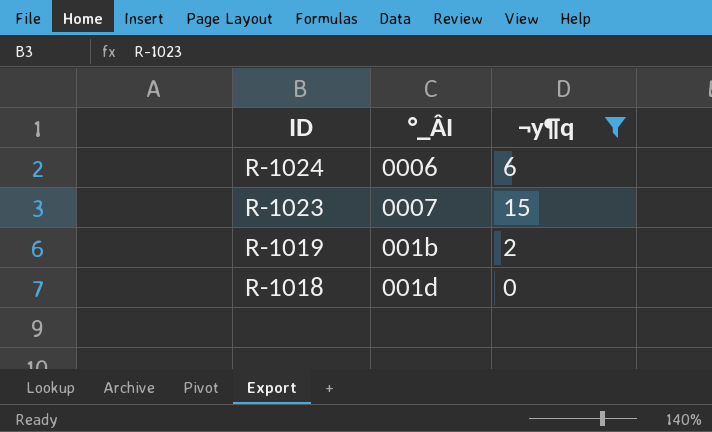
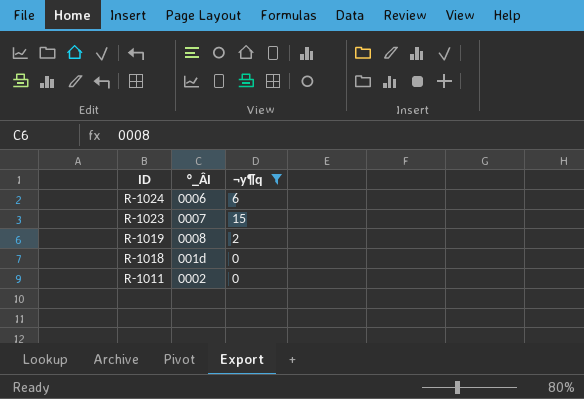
R-1019 | °_ÂI: 001b -> 0008
row R-1011: none -> 0002 | 0

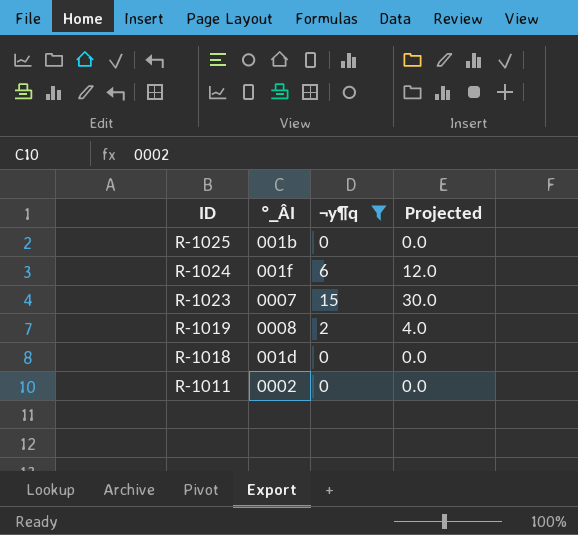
column Projected | formula: none -> [¬y¶q] * 2
row R-1025: none -> 001b | 0 | 0.0
R-1024 | °_ÂI: 0006 -> 001f

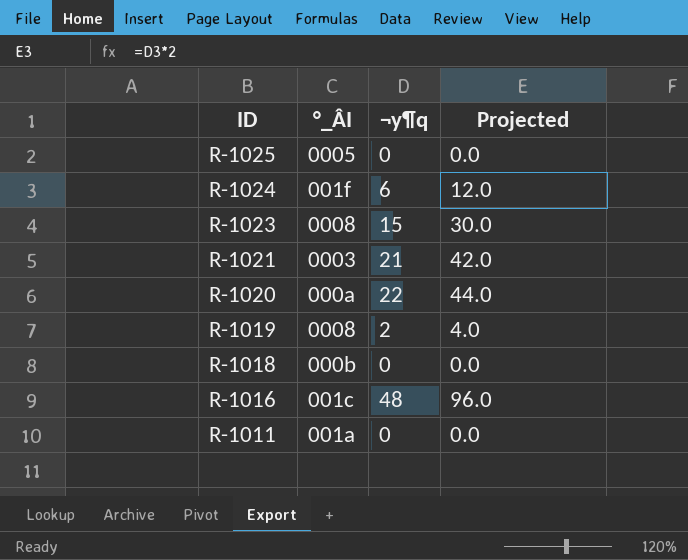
filter: ¬y¶q <= 15 -> none
R-1025 | °_ÂI: 001b -> 0005
R-1023 | °_ÂI: 0007 -> 0008
R-1018 | °_ÂI: 001d -> 000b
R-1011 | °_ÂI: 0002 -> 001a

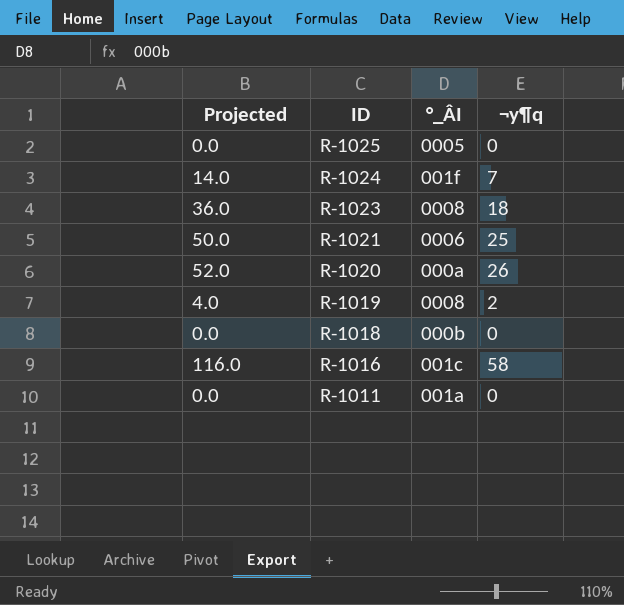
column Projected | position: 4 -> 1
R-1024 | Projected: 12.0 -> 14.0
R-1024 | ¬y¶q: 6 -> 7
R-1023 | Projected: 30.0 -> 36.0
R-1023 | ¬y¶q: 15 -> 18
R-1021 | Projected: 42.0 -> 50.0
R-1021 | °_ÂI: 0003 -> 0006
R-1021 | ¬y¶q: 21 -> 25
R-1020 | Projected: 44.0 -> 52.0
R-1020 | ¬y¶q: 22 -> 26
R-1016 | Projected: 96.0 -> 116.0
R-1016 | ¬y¶q: 48 -> 58

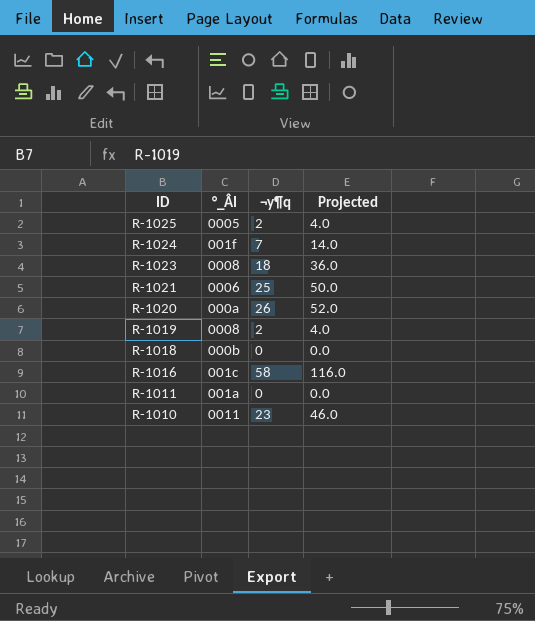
column Projected | position: 1 -> 4
R-1025 | ¬y¶q: 0 -> 2
R-1025 | Projected: 0.0 -> 4.0
row R-1010: none -> 0011 | 23 | 46.0

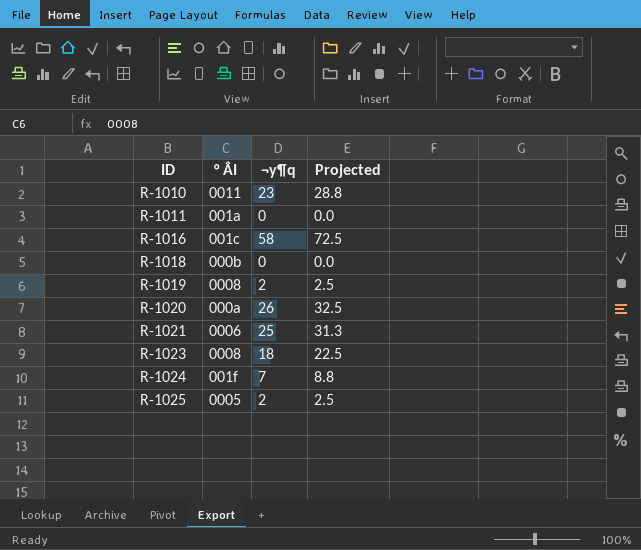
row order: ID descending -> ID ascending
column name: °_ÂI -> ° ÂI
column Projected | formula: [¬y¶q] * 2 -> [¬y¶q] * 1.25

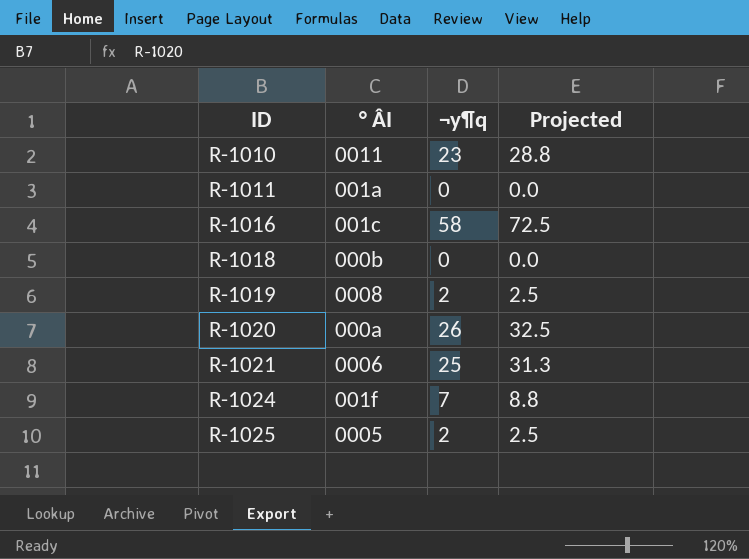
row R-1023: 0008 | 18 | 22.5 -> none

